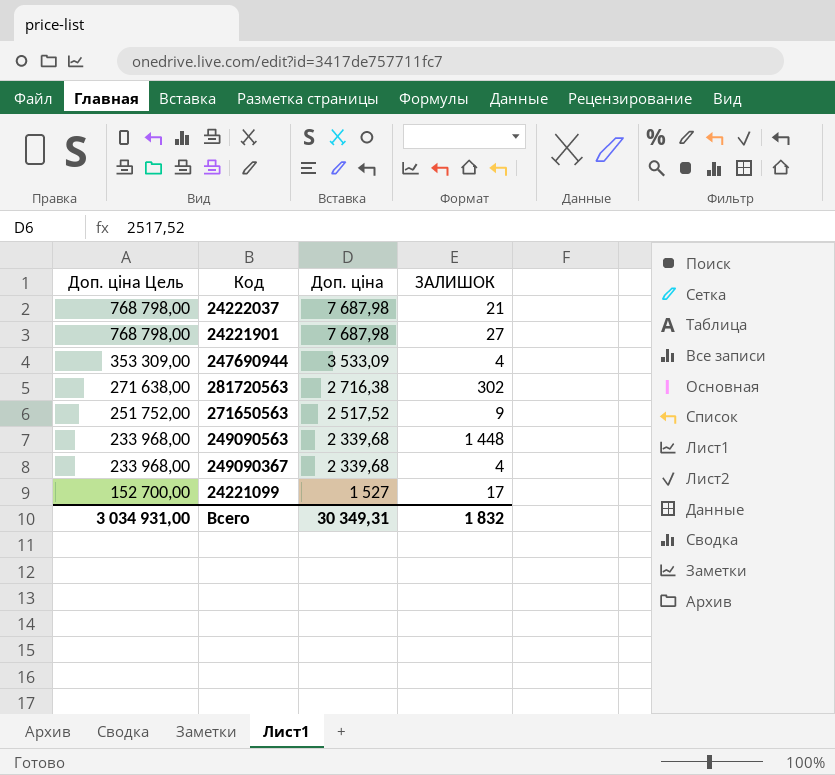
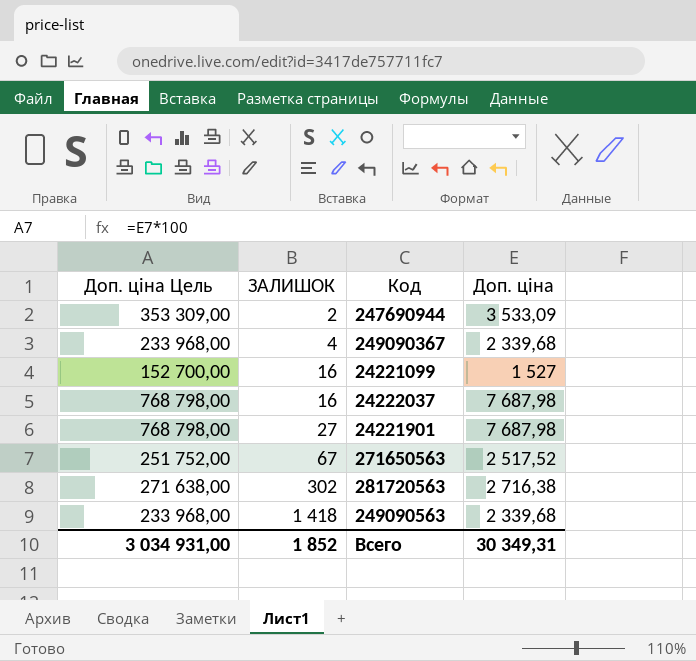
row order: Доп. ціна Цель descending -> ЗАЛИШОК ascending
column ЗАЛИШОК | position: 4 -> 2
247690944 | ЗАЛИШОК: 4 -> 2
24221099 | ЗАЛИШОК: 17 -> 16
24222037 | ЗАЛИШОК: 21 -> 16
271650563 | ЗАЛИШОК: 9 -> 67
249090563 | ЗАЛИШОК: 1 448 -> 1 418
Всего | ЗАЛИШОК: 1 832 -> 1 852

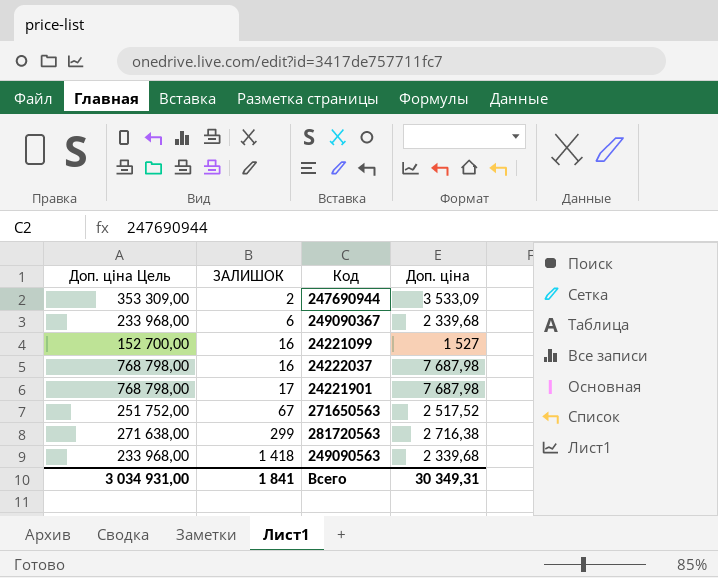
249090367 | ЗАЛИШОК: 4 -> 6
24221901 | ЗАЛИШОК: 27 -> 17
281720563 | ЗАЛИШОК: 302 -> 299
Всего | ЗАЛИШОК: 1 852 -> 1 841

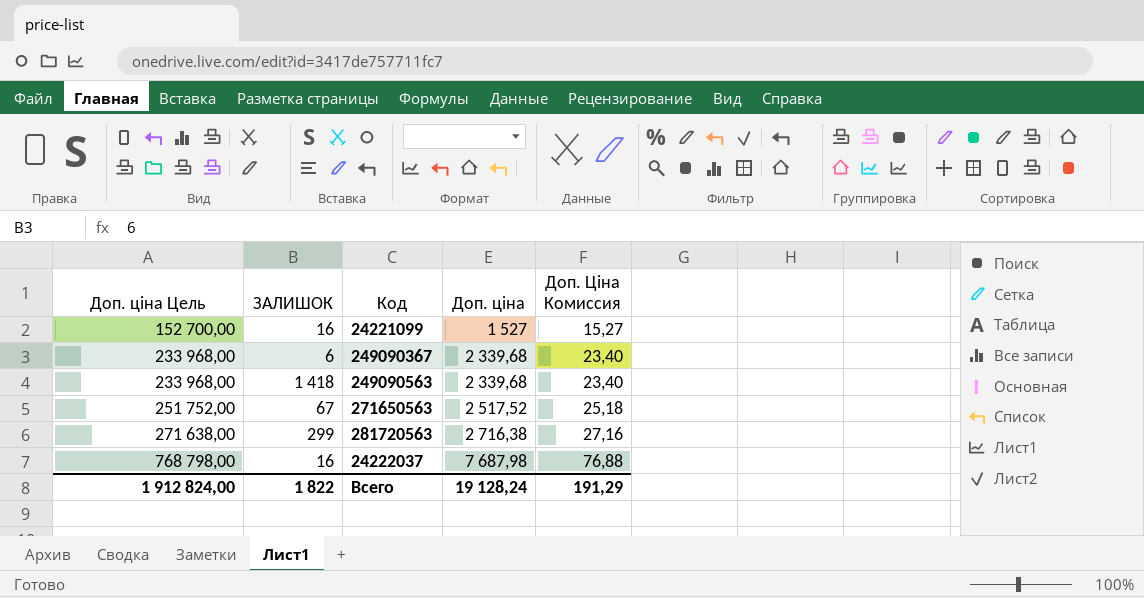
row order: ЗАЛИШОК ascending -> Доп. ціна Цель ascending
column Доп. Ціна Комиссия | formula: none -> [Доп. ціна] * 0,01
row 247690944: 353 309,00 | 2 | 3 533,09 -> none
row 24221901: 768 798,00 | 17 | 7 687,98 -> none
Всего | Доп. ціна Цель: 3 034 931,00 -> 1 912 824,00
Всего | ЗАЛИШОК: 1 841 -> 1 822
Всего | Доп. ціна: 30 349,31 -> 19 128,24

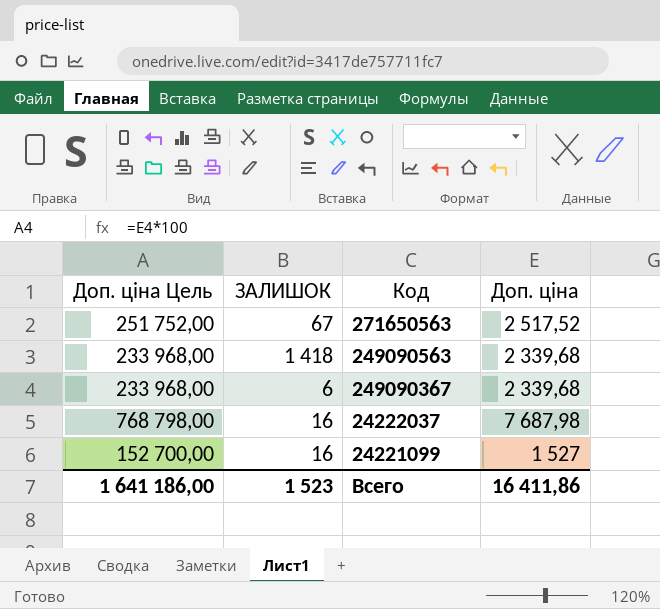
row order: Доп. ціна Цель ascending -> Код descending
column Доп. Ціна Комиссия | formula: [Доп. ціна] * 0,01 -> none
row 281720563: 271 638,00 | 299 | 2 716,38 | 27,16 -> none
Всего | Доп. ціна Цель: 1 912 824,00 -> 1 641 186,00
Всего | ЗАЛИШОК: 1 822 -> 1 523
Всего | Доп. ціна: 19 128,24 -> 16 411,86

